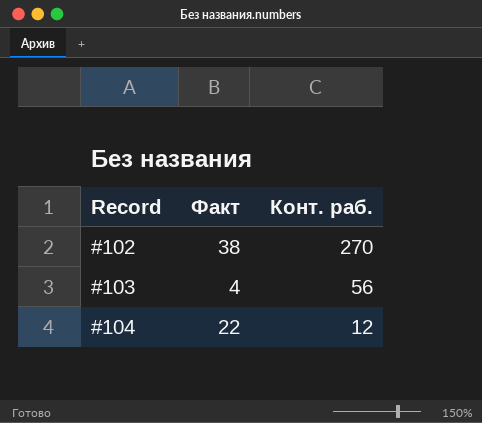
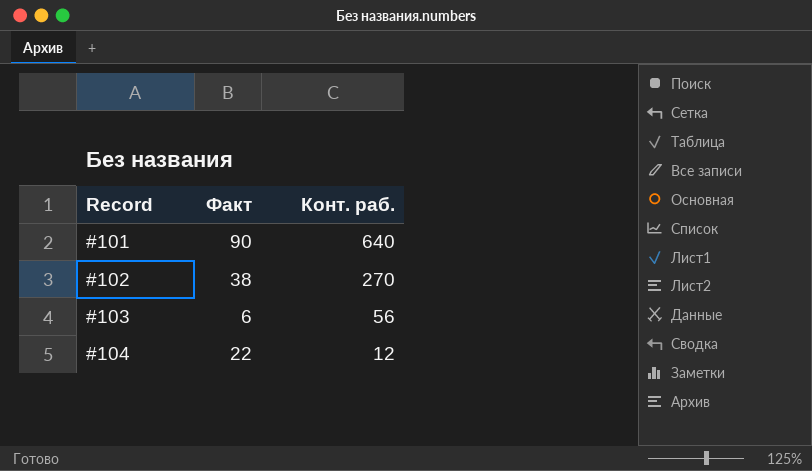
row #101: none -> 90 | 640
#103 | Факт: 4 -> 6

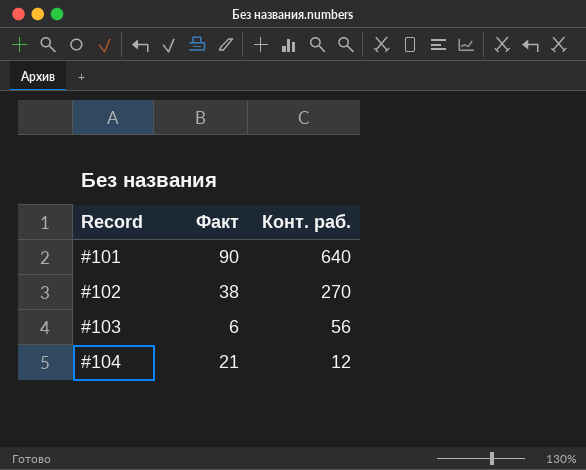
#104 | Факт: 22 -> 21

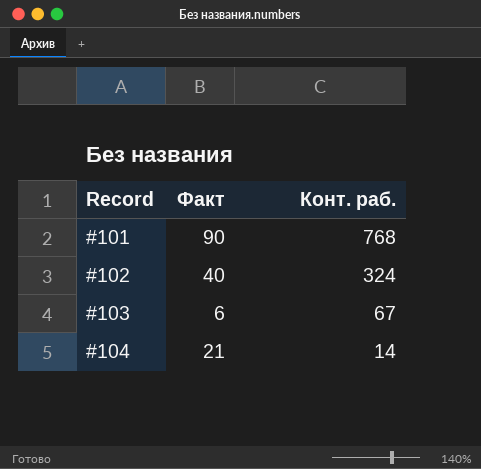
#101 | Конт. раб.: 640 -> 768
#102 | Факт: 38 -> 40
#102 | Конт. раб.: 270 -> 324
#103 | Конт. раб.: 56 -> 67
#104 | Конт. раб.: 12 -> 14

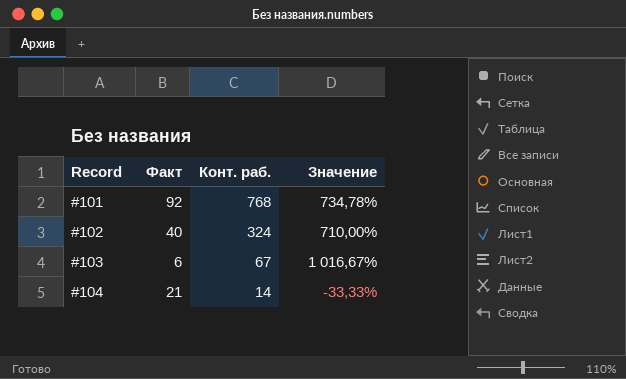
column Значение | formula: none -> ([Конт. раб.] - [Факт]) / [Факт]
#101 | Факт: 90 -> 92

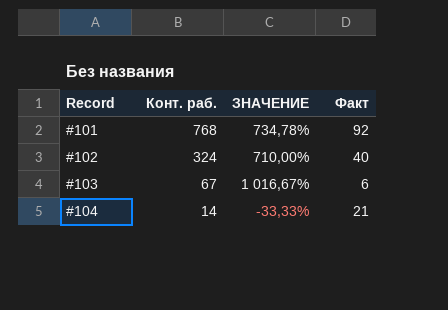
column name: Значение -> ЗНАЧЕНИЕ
column Факт | position: 2 -> 4

